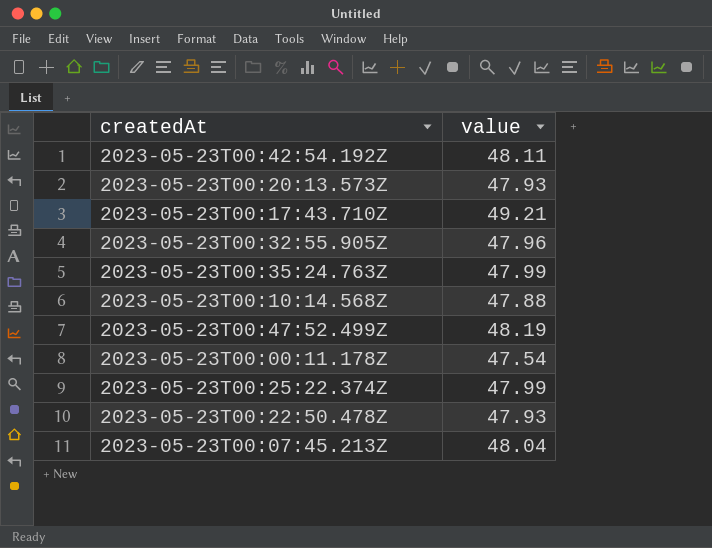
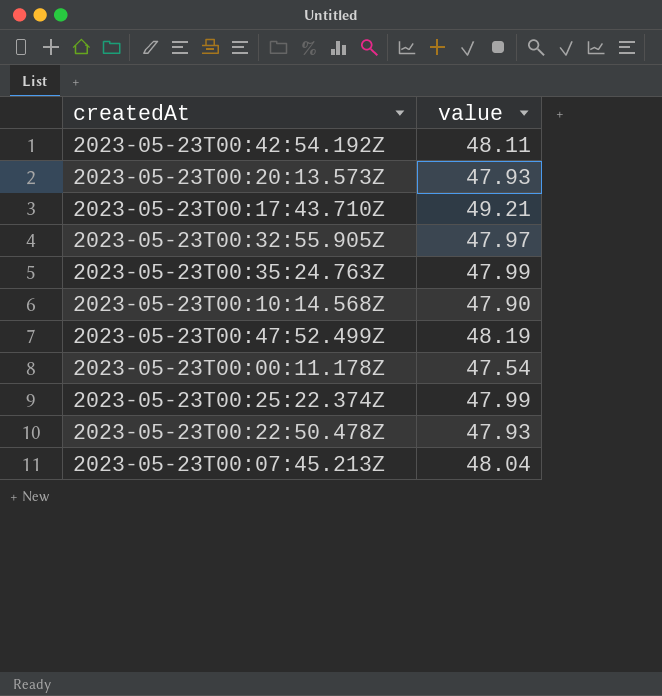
2023-05-23T00:32:55.905Z | value: 47.96 -> 47.97
2023-05-23T00:10:14.568Z | value: 47.88 -> 47.90

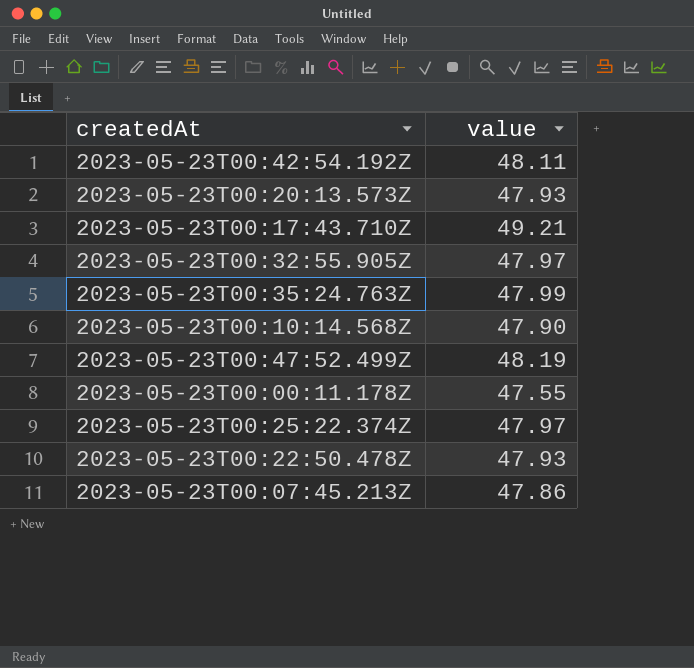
2023-05-23T00:00:11.178Z | value: 47.54 -> 47.55
2023-05-23T00:25:22.374Z | value: 47.99 -> 47.97
2023-05-23T00:07:45.213Z | value: 48.04 -> 47.86

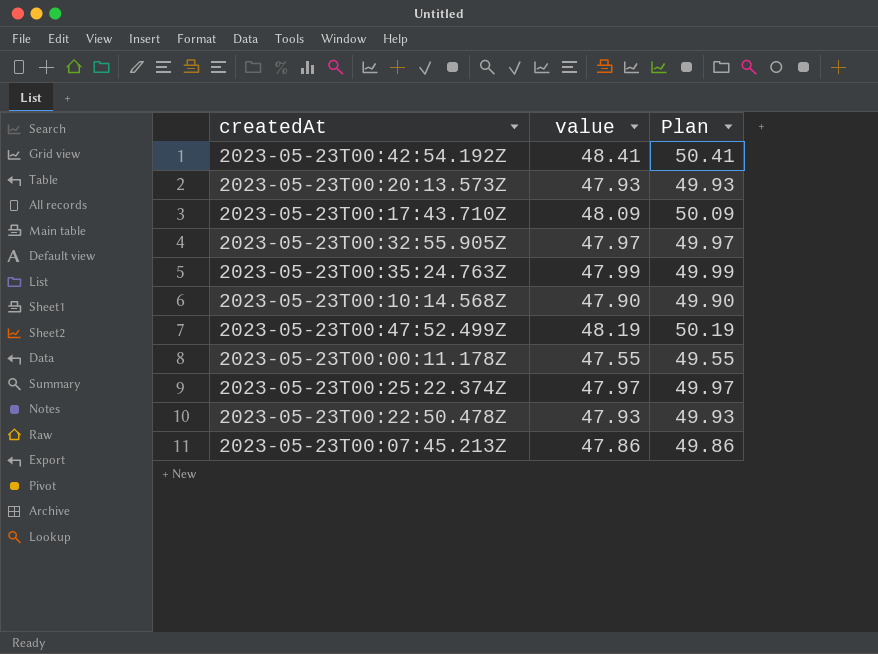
column Plan | formula: none -> [value] + 2
2023-05-23T00:42:54.192Z | value: 48.11 -> 48.41
2023-05-23T00:17:43.710Z | value: 49.21 -> 48.09

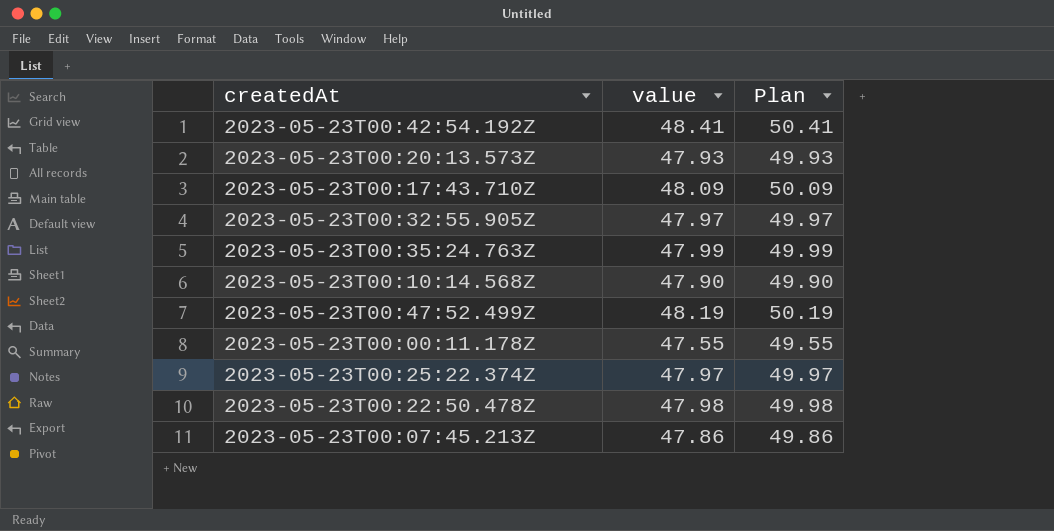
2023-05-23T00:22:50.478Z | value: 47.93 -> 47.98
2023-05-23T00:22:50.478Z | Plan: 49.93 -> 49.98

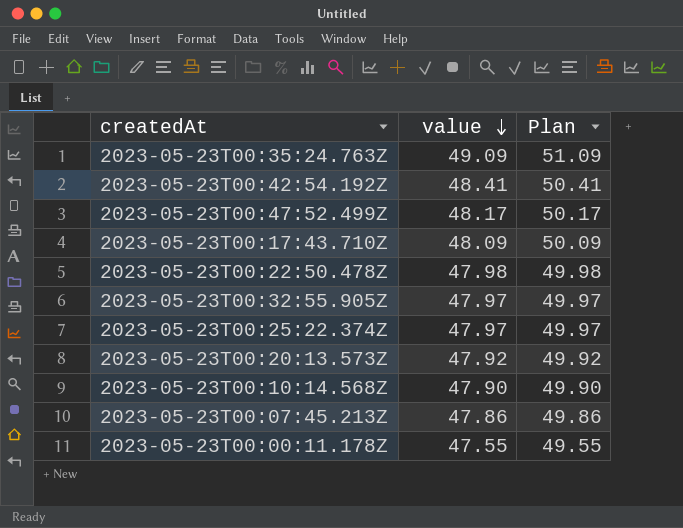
row order: none -> value descending
2023-05-23T00:35:24.763Z | value: 47.99 -> 49.09
2023-05-23T00:35:24.763Z | Plan: 49.99 -> 51.09
2023-05-23T00:47:52.499Z | value: 48.19 -> 48.17
2023-05-23T00:47:52.499Z | Plan: 50.19 -> 50.17
2023-05-23T00:20:13.573Z | value: 47.93 -> 47.92
2023-05-23T00:20:13.573Z | Plan: 49.93 -> 49.92

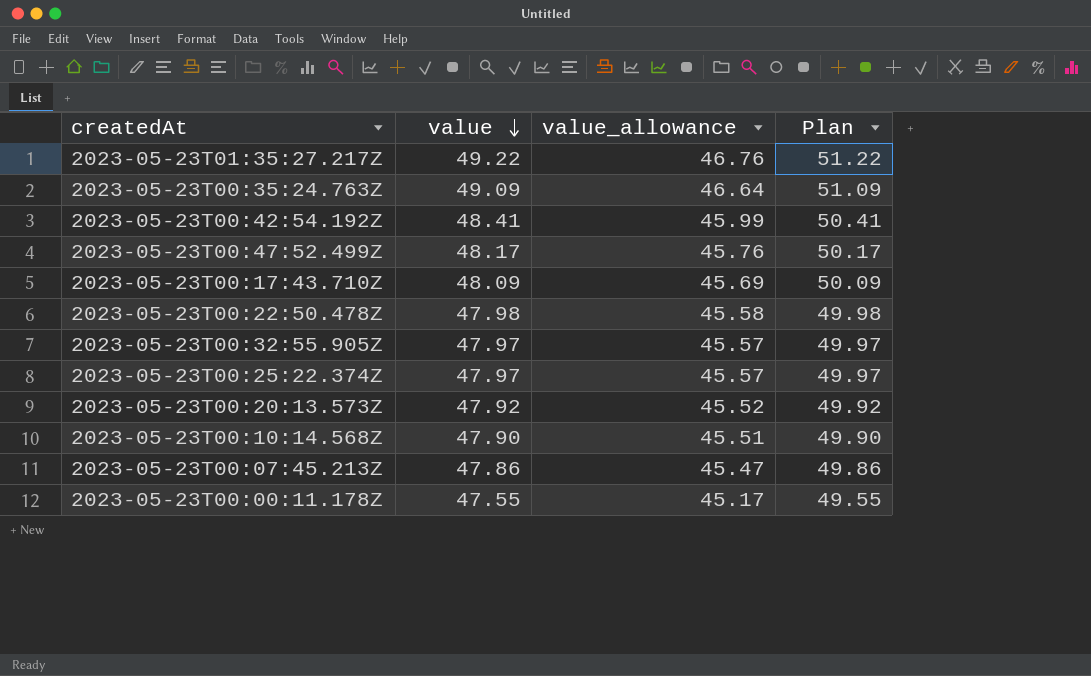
column value_allowance | formula: none -> [value] * 0.95
row 2023-05-23T01:35:27.217Z: none -> 49.22 | 46.76 | 51.22

